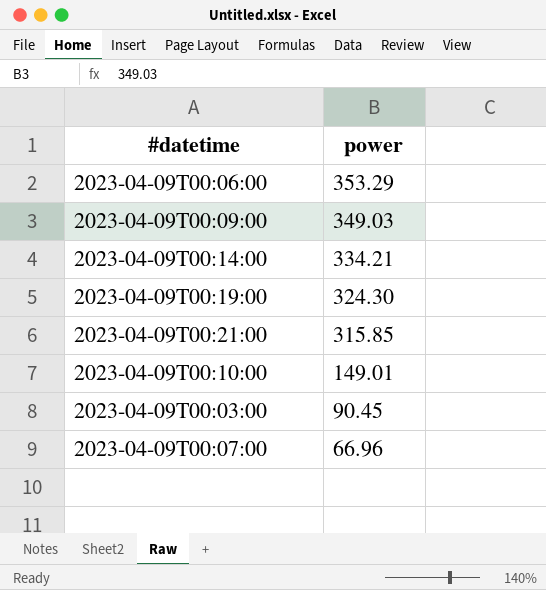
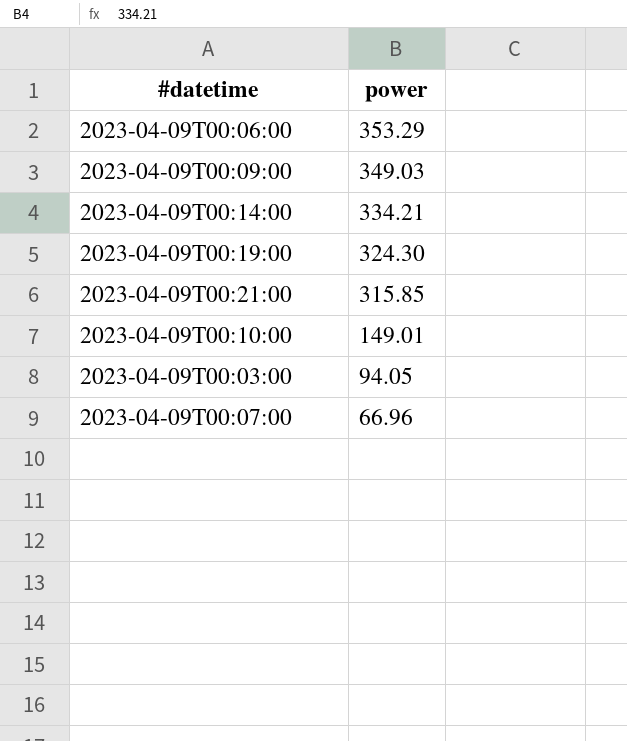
2023-04-09T00:03:00 | power: 90.45 -> 94.05

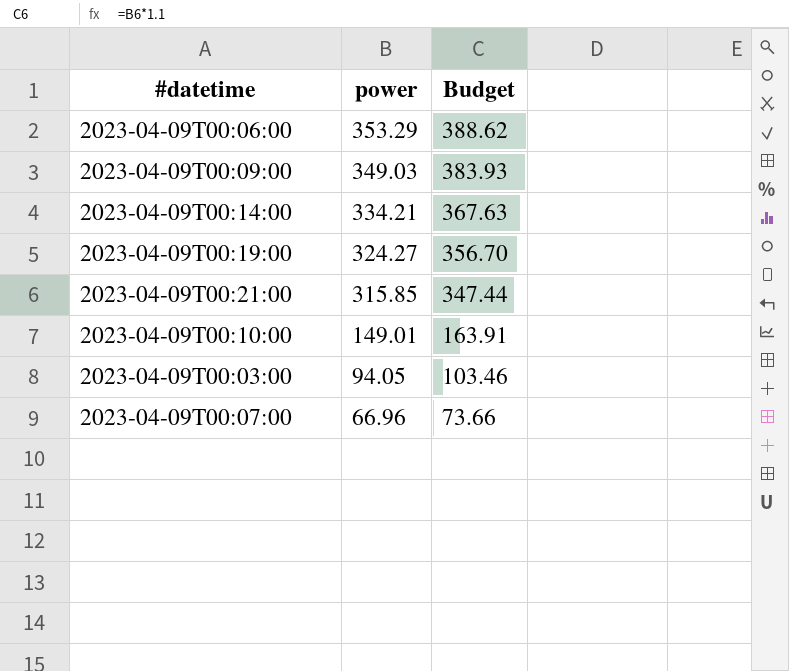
column Budget | formula: none -> [power] * 1.1
2023-04-09T00:19:00 | power: 324.30 -> 324.27

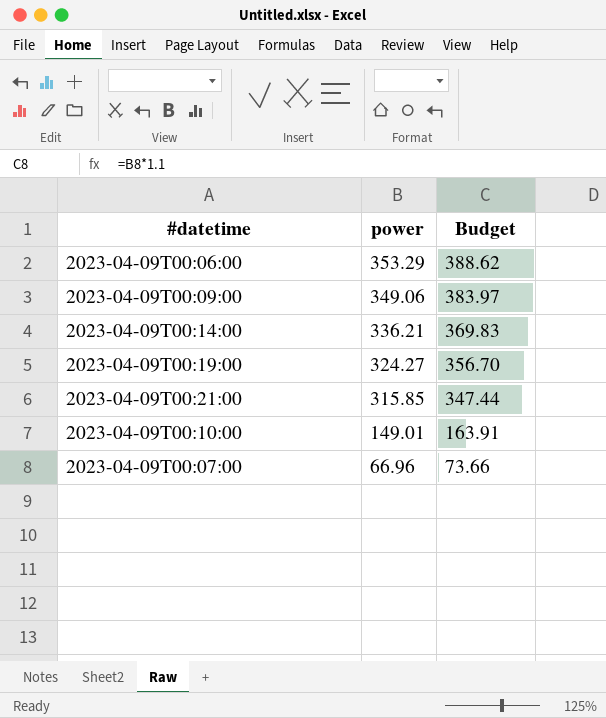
row 2023-04-09T00:03:00: 94.05 | 103.46 -> none
2023-04-09T00:09:00 | power: 349.03 -> 349.06
2023-04-09T00:09:00 | Budget: 383.93 -> 383.97
2023-04-09T00:14:00 | power: 334.21 -> 336.21
2023-04-09T00:14:00 | Budget: 367.63 -> 369.83

